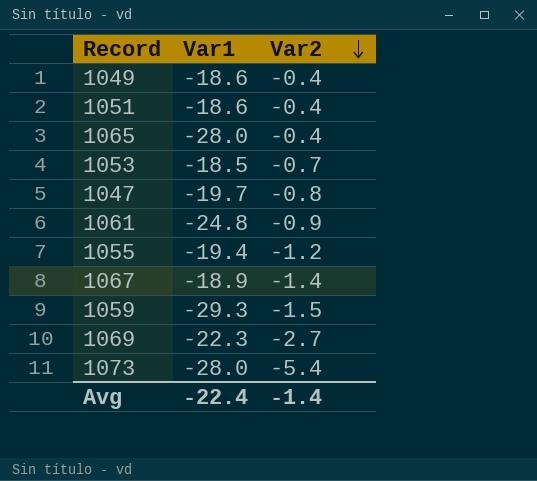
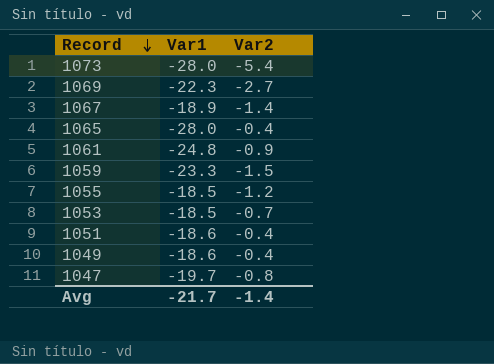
row order: Var2 descending -> Record descending
1059 | Var1: -29.3 -> -23.3
1055 | Var1: -19.4 -> -18.5
Avg | Var1: -22.4 -> -21.7

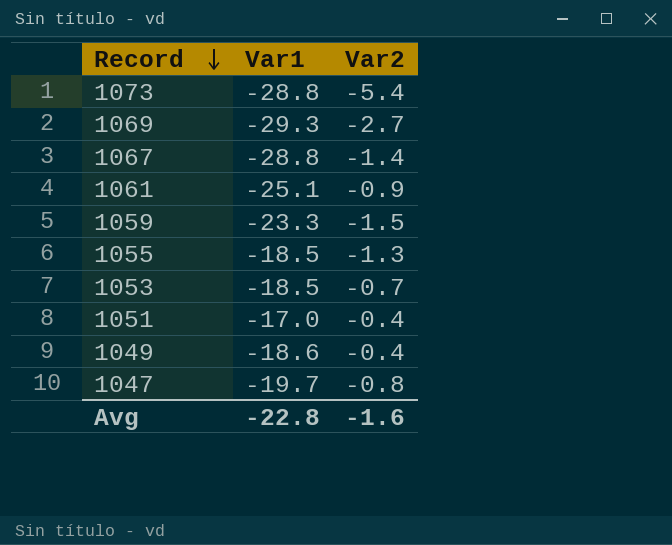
row 1065: -28.0 | -0.4 -> none
1073 | Var1: -28.0 -> -28.8
1069 | Var1: -22.3 -> -29.3
1067 | Var1: -18.9 -> -28.8
1061 | Var1: -24.8 -> -25.1
1055 | Var2: -1.2 -> -1.3
1051 | Var1: -18.6 -> -17.0
Avg | Var1: -21.7 -> -22.8
Avg | Var2: -1.4 -> -1.6

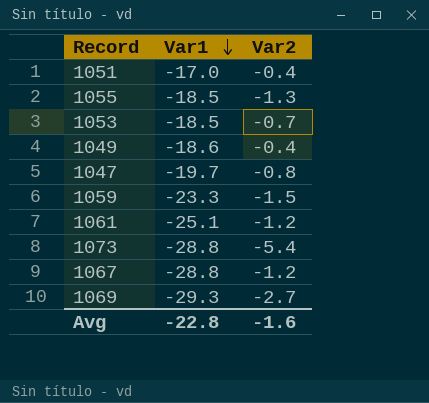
row order: Record descending -> Var1 descending
1061 | Var2: -0.9 -> -1.2
1067 | Var2: -1.4 -> -1.2

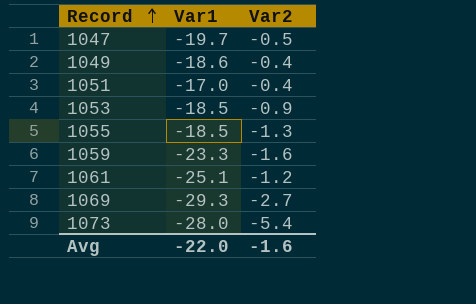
row order: Var1 descending -> Record ascending
row 1067: -28.8 | -1.2 -> none
1047 | Var2: -0.8 -> -0.5
1053 | Var2: -0.7 -> -0.9
1059 | Var2: -1.5 -> -1.6
1073 | Var1: -28.8 -> -28.0
Avg | Var1: -22.8 -> -22.0

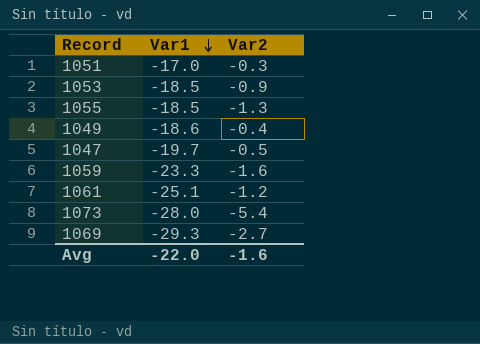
row order: Record ascending -> Var1 descending
1051 | Var2: -0.4 -> -0.3

